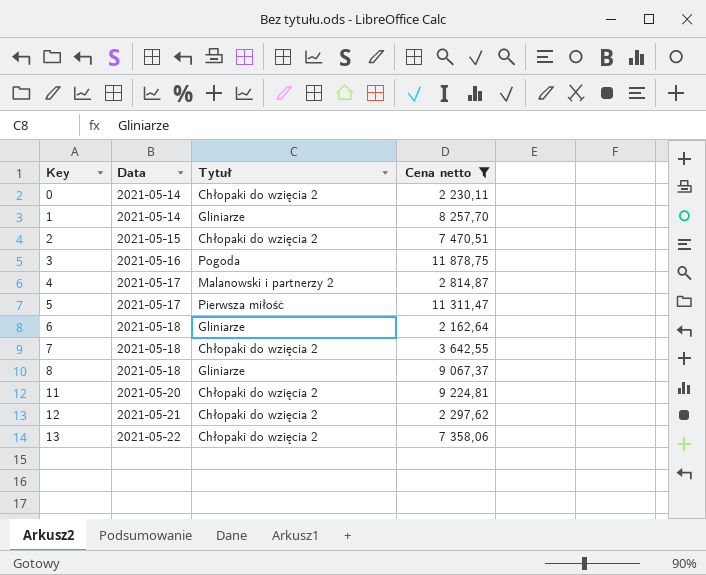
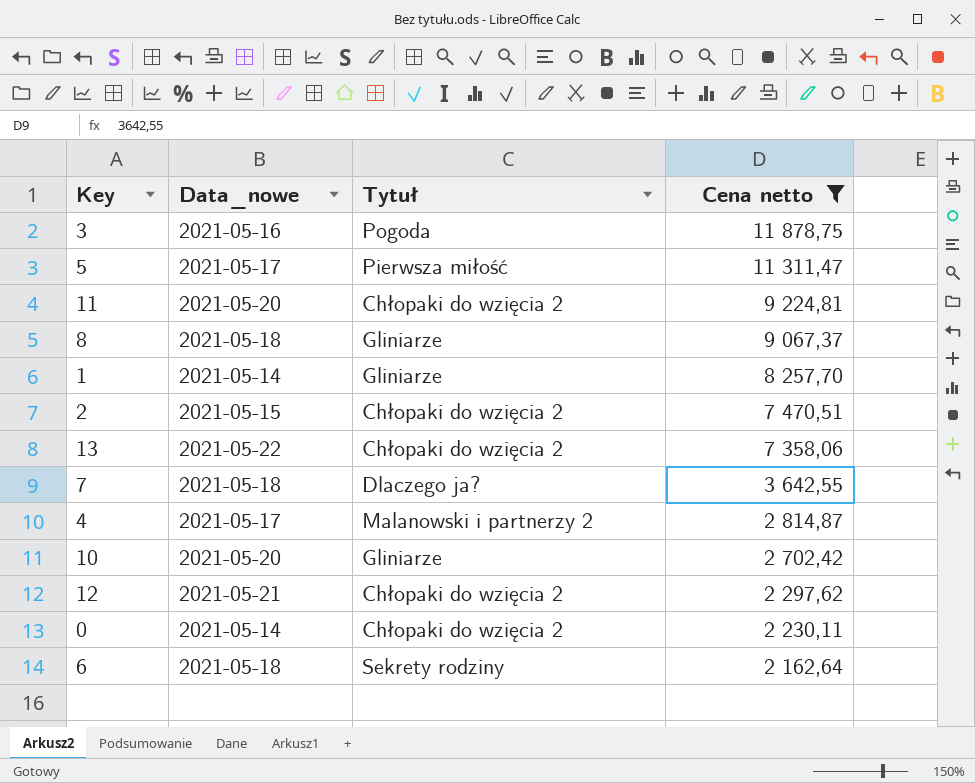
row order: Key ascending -> Cena netto descending
column name: Data -> Data_nowe
7 | Tytuł: Chłopaki do wzięcia 2 -> Dlaczego ja?
row 10: none -> 2021-05-20 | Gliniarze | 2 702,42
6 | Tytuł: Gliniarze -> Sekrety rodziny

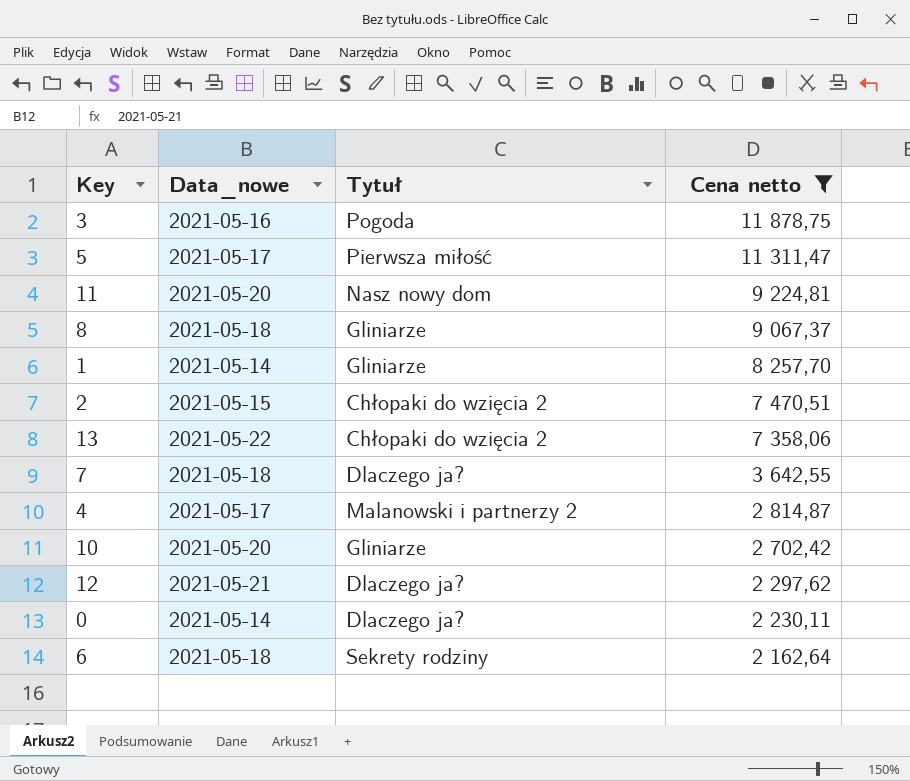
11 | Tytuł: Chłopaki do wzięcia 2 -> Nasz nowy dom
12 | Tytuł: Chłopaki do wzięcia 2 -> Dlaczego ja?
0 | Tytuł: Chłopaki do wzięcia 2 -> Dlaczego ja?

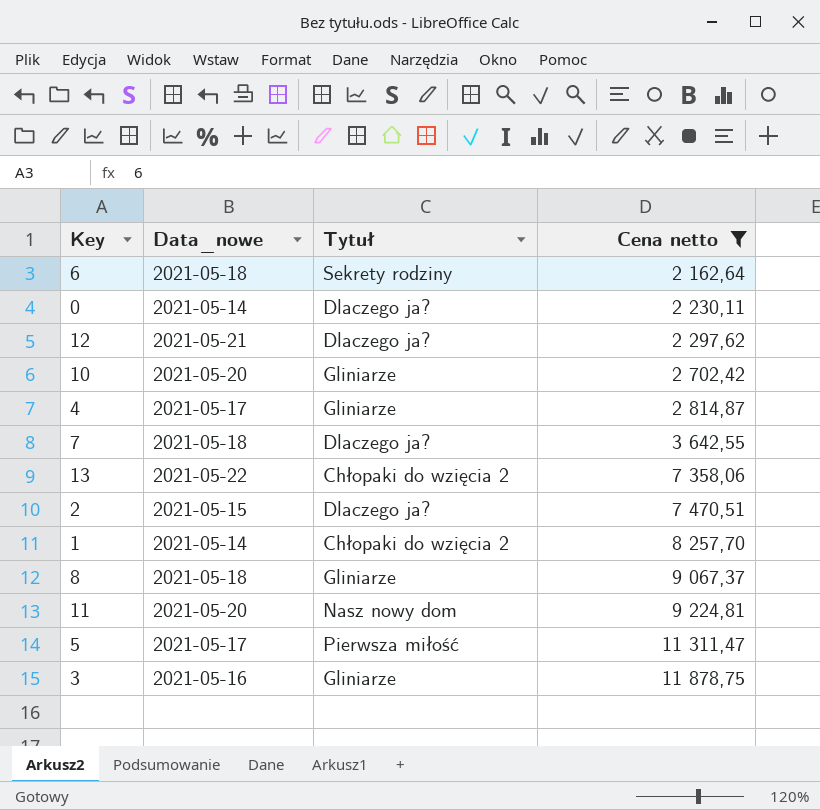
row order: Cena netto descending -> Cena netto ascending
4 | Tytuł: Malanowski i partnerzy 2 -> Gliniarze
2 | Tytuł: Chłopaki do wzięcia 2 -> Dlaczego ja?
1 | Tytuł: Gliniarze -> Chłopaki do wzięcia 2
3 | Tytuł: Pogoda -> Gliniarze

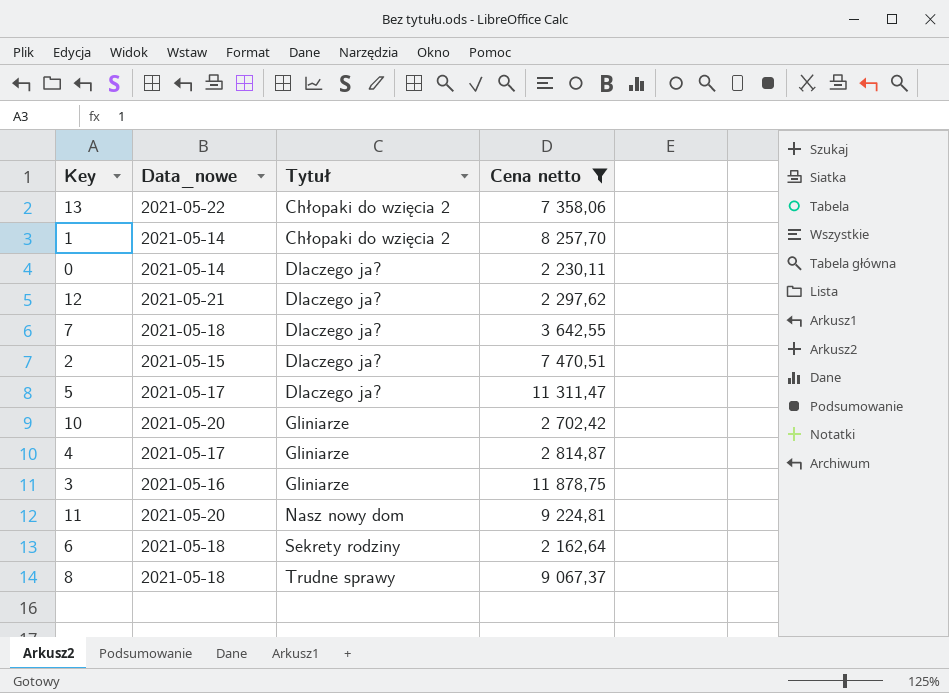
row order: Cena netto ascending -> Tytuł ascending
5 | Tytuł: Pierwsza miłość -> Dlaczego ja?
8 | Tytuł: Gliniarze -> Trudne sprawy

